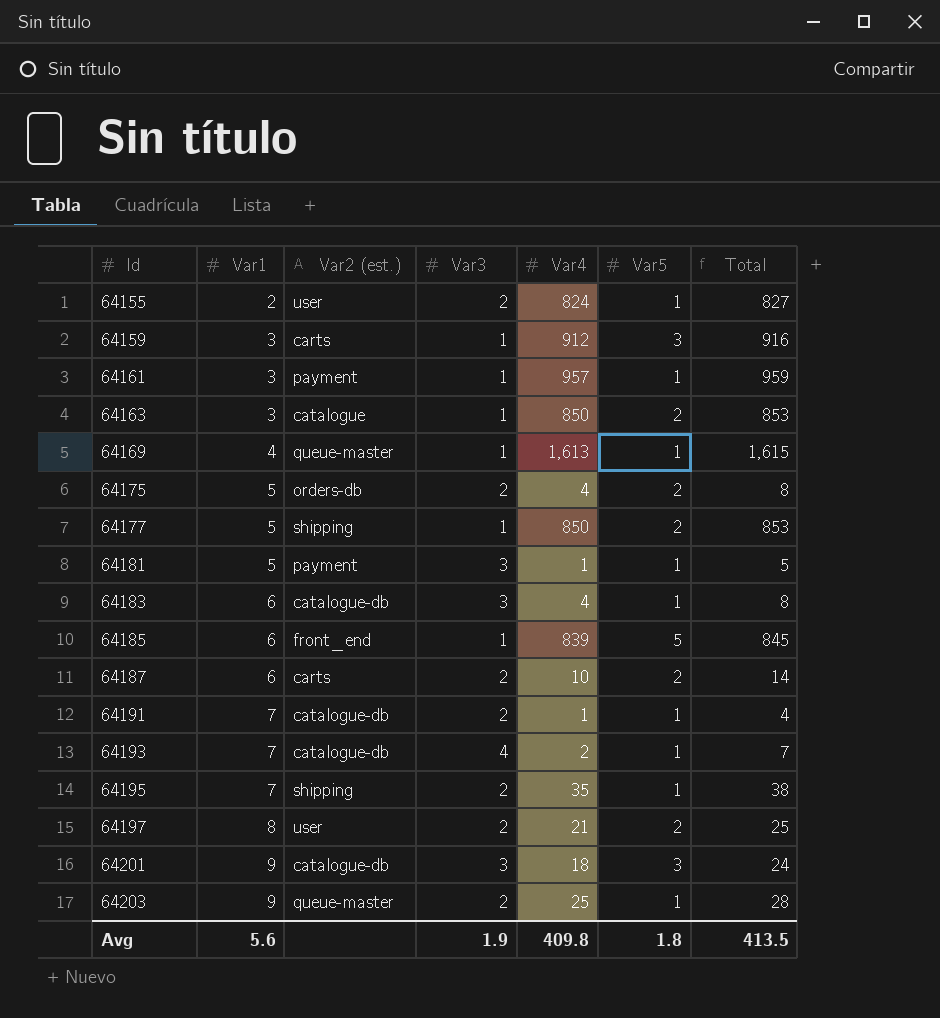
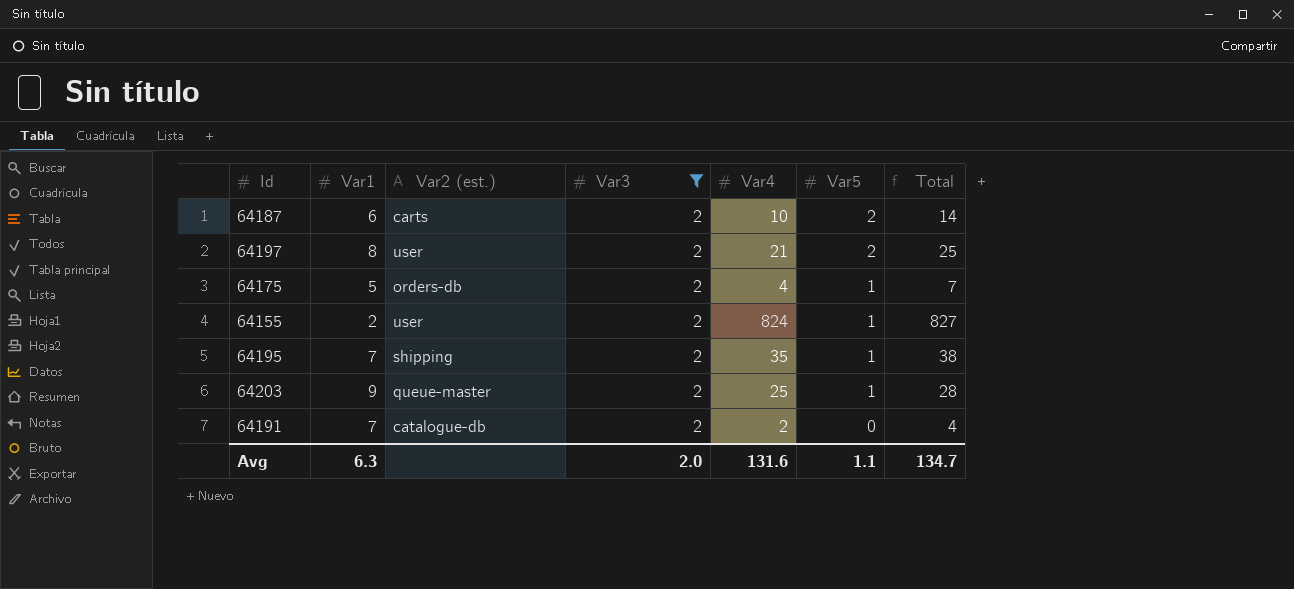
filter: none -> Var3 = 2
row order: Id ascending -> Var5 descending
64175 | Var5: 2 -> 1
64175 | Total: 8 -> 7
64191 | Var4: 1 -> 2
64191 | Var5: 1 -> 0
Avg | Var1: 5.6 -> 6.3
Avg | Var3: 1.9 -> 2.0
Avg | Var4: 409.8 -> 131.6
Avg | Var5: 1.8 -> 1.1
Avg | Total: 413.5 -> 134.7

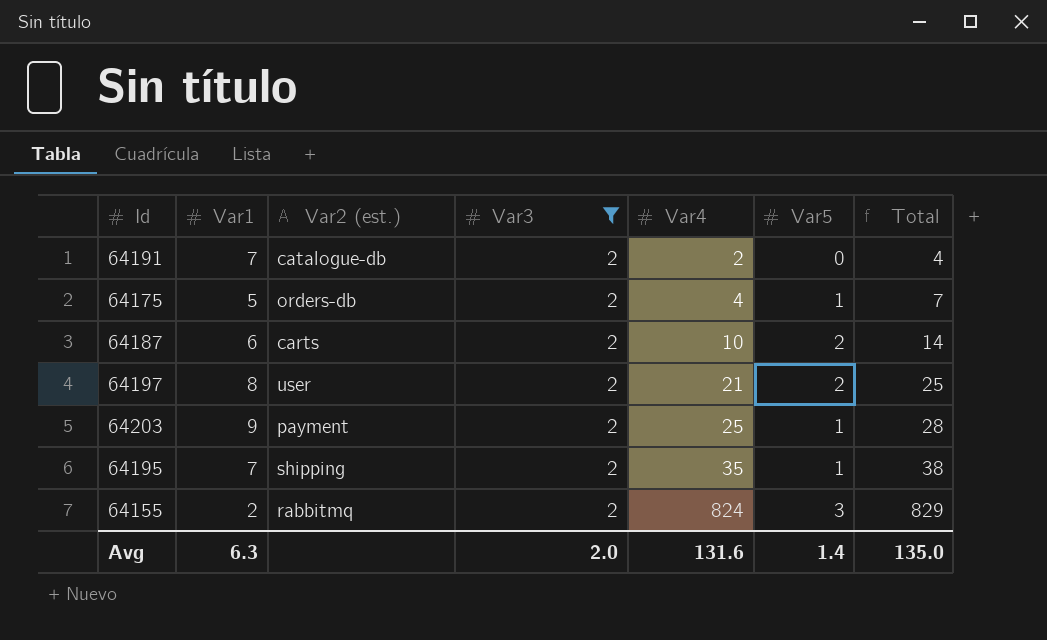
row order: Var5 descending -> Var4 ascending
64203 | Var2 (est.): queue-master -> payment
64155 | Var2 (est.): user -> rabbitmq
64155 | Var5: 1 -> 3
64155 | Total: 827 -> 829
Avg | Var5: 1.1 -> 1.4
Avg | Total: 134.7 -> 135.0

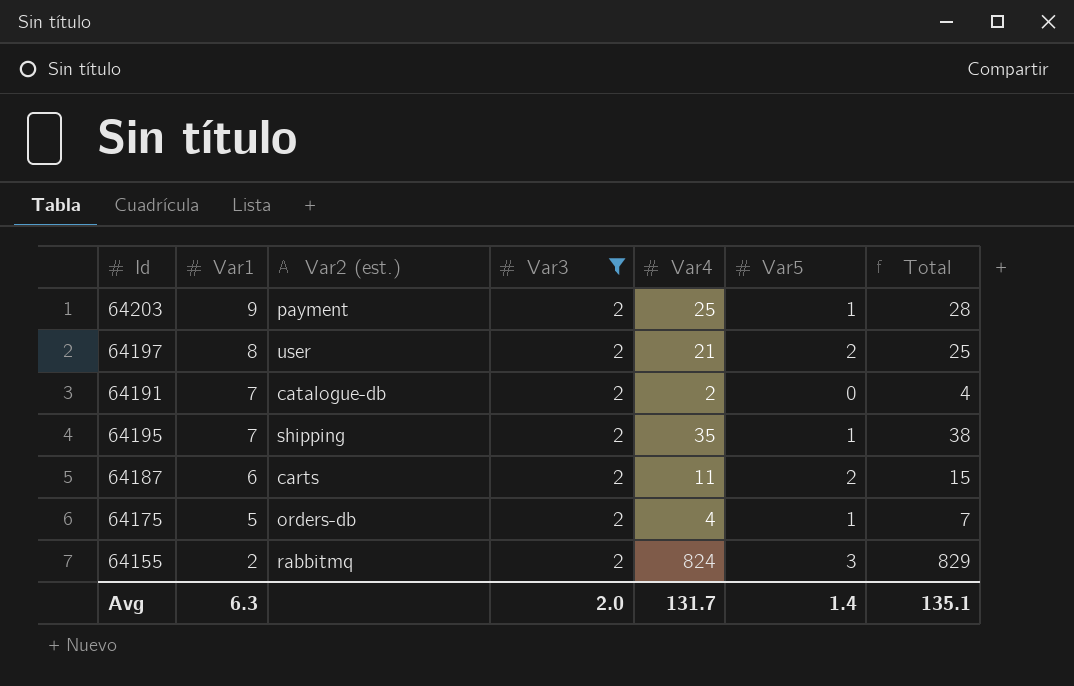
row order: Var4 ascending -> Var1 descending
64187 | Var4: 10 -> 11
64187 | Total: 14 -> 15
Avg | Var4: 131.6 -> 131.7
Avg | Total: 135.0 -> 135.1

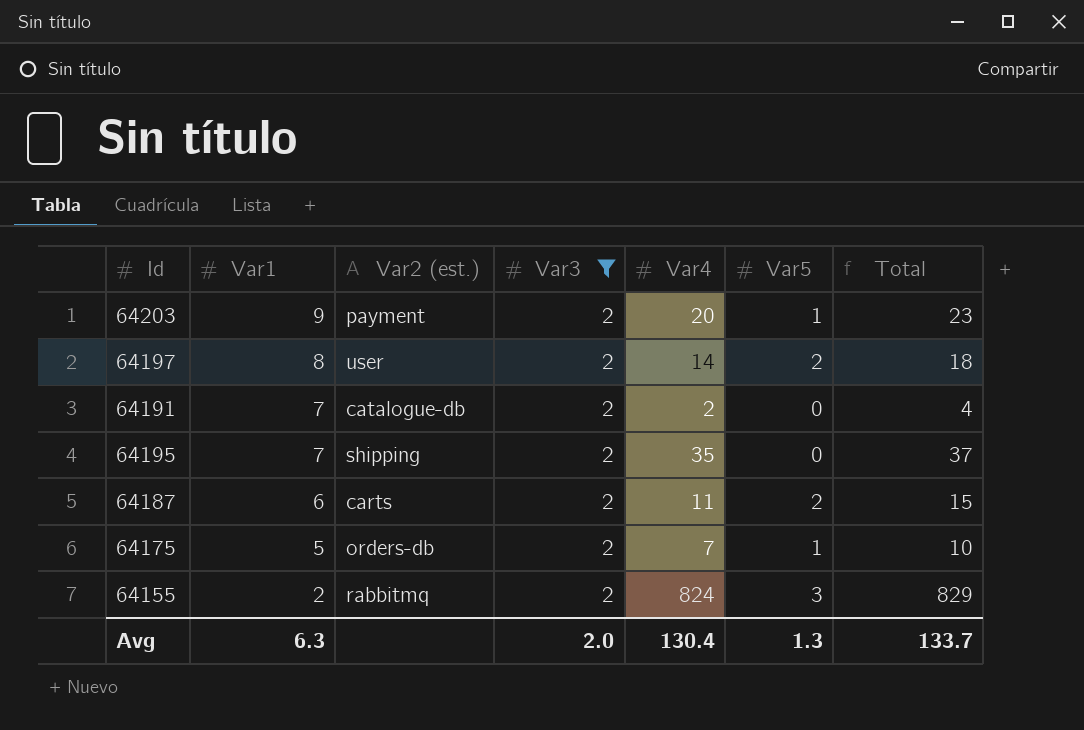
64203 | Var4: 25 -> 20
64203 | Total: 28 -> 23
64197 | Var4: 21 -> 14
64197 | Total: 25 -> 18
64195 | Var5: 1 -> 0
64195 | Total: 38 -> 37
64175 | Var4: 4 -> 7
64175 | Total: 7 -> 10
Avg | Var4: 131.7 -> 130.4
Avg | Var5: 1.4 -> 1.3
Avg | Total: 135.1 -> 133.7

